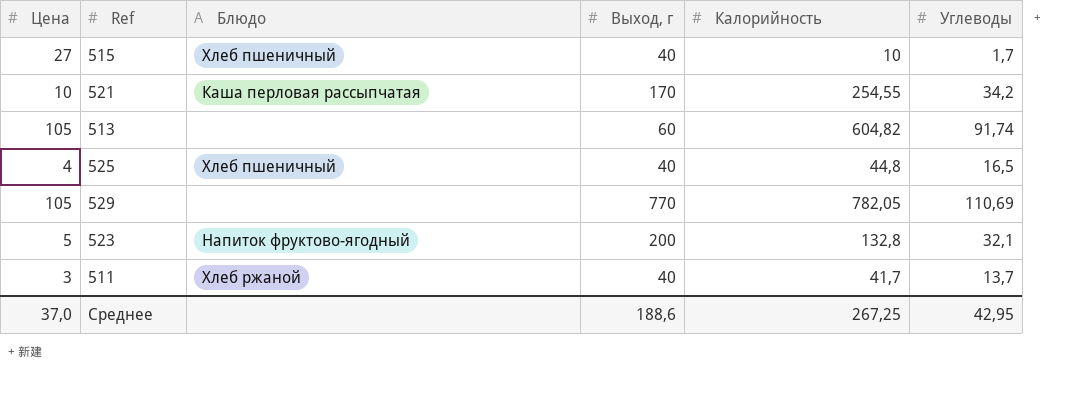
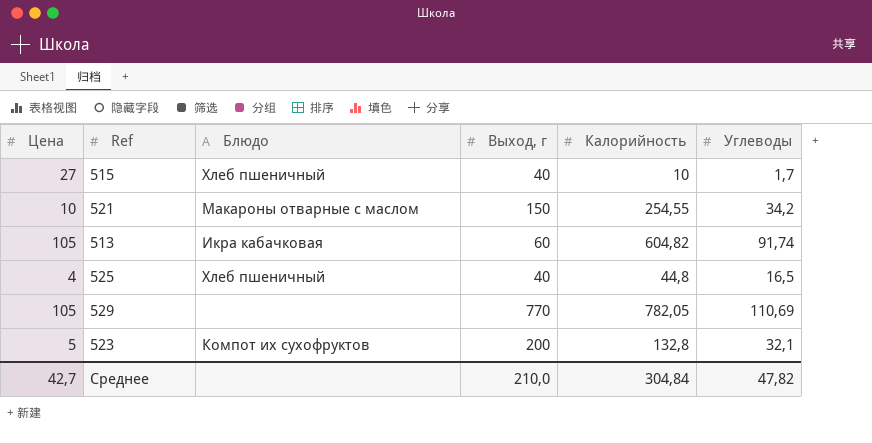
row 511: 3 | Хлеб ржаной | 40 | 41,7 | 13,7 -> none
521 | Блюдо: Каша перловая рассыпчатая -> Макароны отварные с маслом
521 | Выход, г: 170 -> 150
513 | Блюдо: none -> Икра кабачковая
523 | Блюдо: Напиток фруктово-ягодный -> Компот их сухофруктов
Среднее | Цена: 37,0 -> 42,7
Среднее | Выход, г: 188,6 -> 210,0
Среднее | Калорийность: 267,25 -> 304,84
Среднее | Углеводы: 42,95 -> 47,82

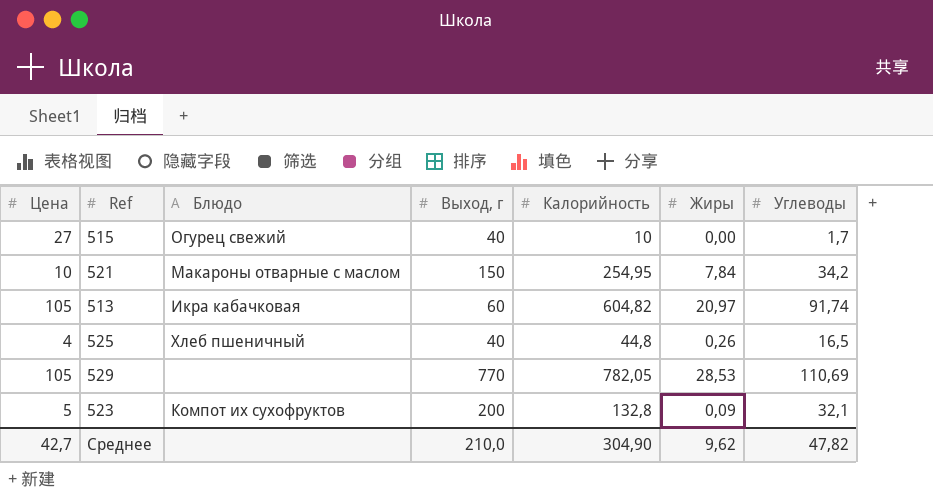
column Жиры | position: none -> 6
515 | Блюдо: Хлеб пшеничный -> Огурец свежий
521 | Калорийность: 254,55 -> 254,95
Среднее | Калорийность: 304,84 -> 304,90

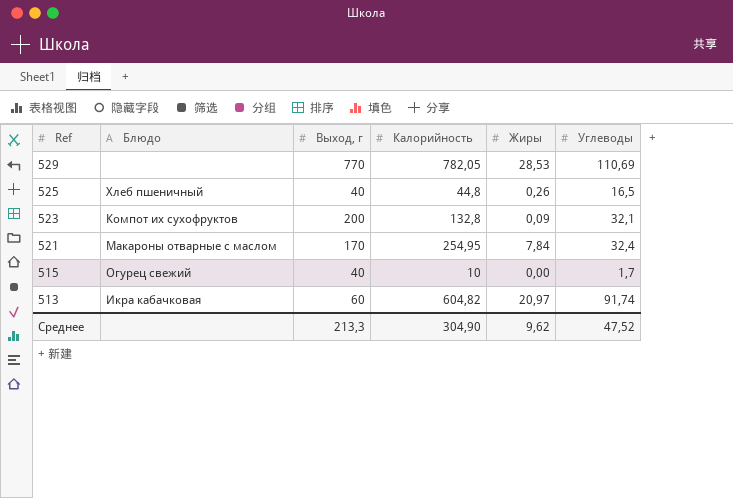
row order: none -> Ref descending
column Цена | position: 1 -> none
521 | Выход, г: 150 -> 170
521 | Углеводы: 34,2 -> 32,4
Среднее | Выход, г: 210,0 -> 213,3
Среднее | Углеводы: 47,82 -> 47,52

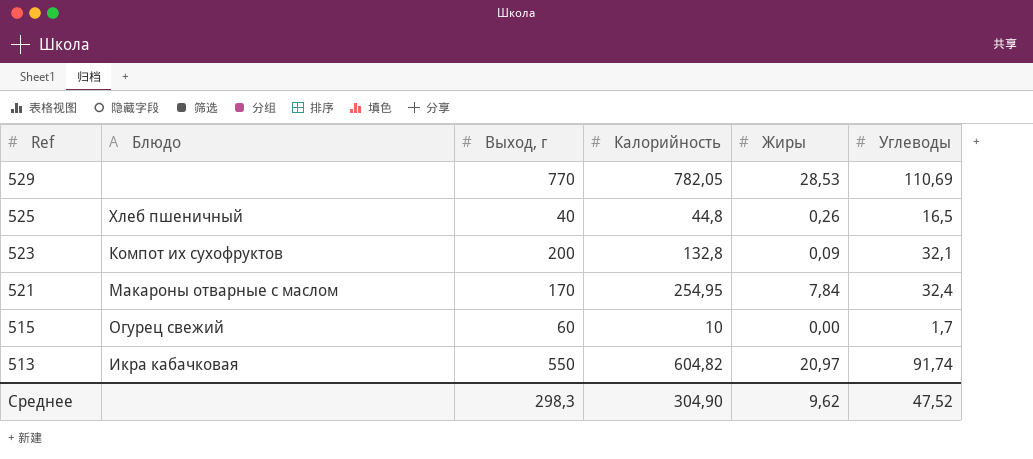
515 | Выход, г: 40 -> 60
513 | Выход, г: 60 -> 550
Среднее | Выход, г: 213,3 -> 298,3

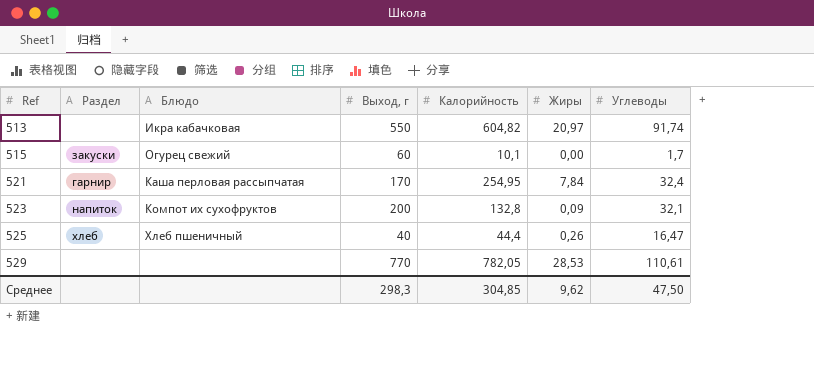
row order: Ref descending -> Ref ascending
column Раздел | position: none -> 2
515 | Калорийность: 10 -> 10,1
521 | Блюдо: Макароны отварные с маслом -> Каша перловая рассыпчатая
525 | Калорийность: 44,8 -> 44,4
525 | Углеводы: 16,5 -> 16,47
529 | Углеводы: 110,69 -> 110,61
Среднее | Калорийность: 304,90 -> 304,85
Среднее | Углеводы: 47,52 -> 47,50

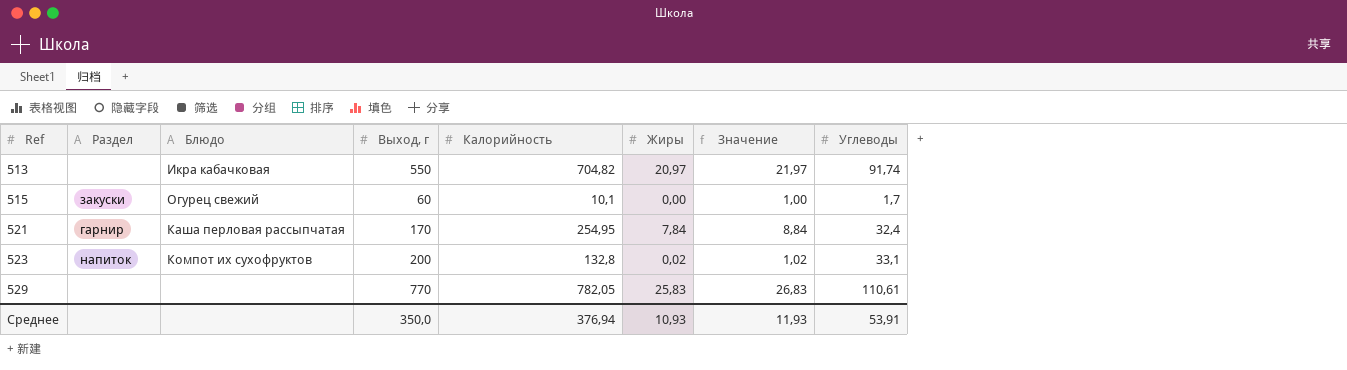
column Значение | formula: none -> [Жиры] + 1
row 525: хлеб | Хлеб пшеничный | 40 | 44,4 | 0,26 | 16,47 -> none
513 | Калорийность: 604,82 -> 704,82
523 | Жиры: 0,09 -> 0,02
523 | Углеводы: 32,1 -> 33,1
529 | Жиры: 28,53 -> 25,83
Среднее | Выход, г: 298,3 -> 350,0
Среднее | Калорийность: 304,85 -> 376,94
Среднее | Жиры: 9,62 -> 10,93
Среднее | Углеводы: 47,50 -> 53,91

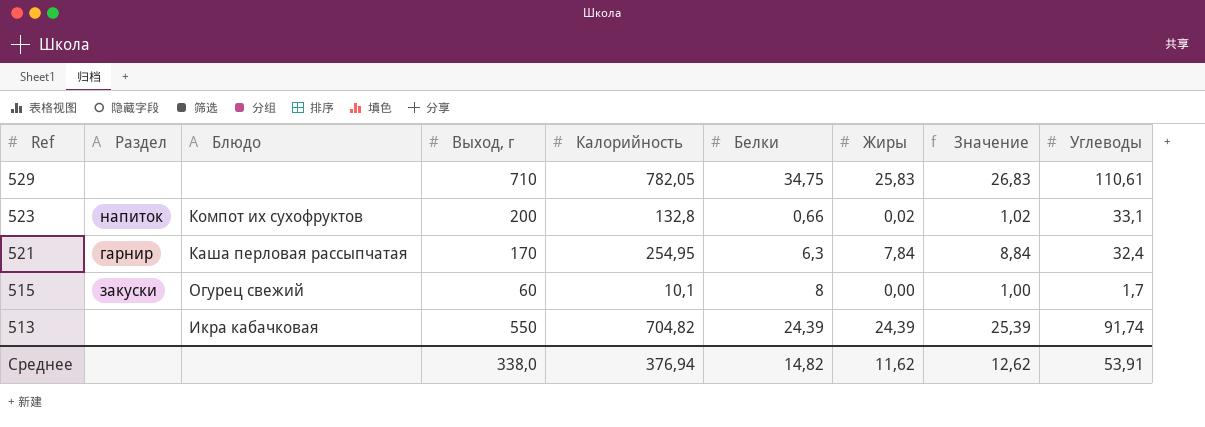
row order: Ref ascending -> Ref descending
column Белки | position: none -> 6
529 | Выход, г: 770 -> 710
513 | Жиры: 20,97 -> 24,39
513 | Значение: 21,97 -> 25,39
Среднее | Выход, г: 350,0 -> 338,0
Среднее | Жиры: 10,93 -> 11,62
Среднее | Значение: 11,93 -> 12,62

